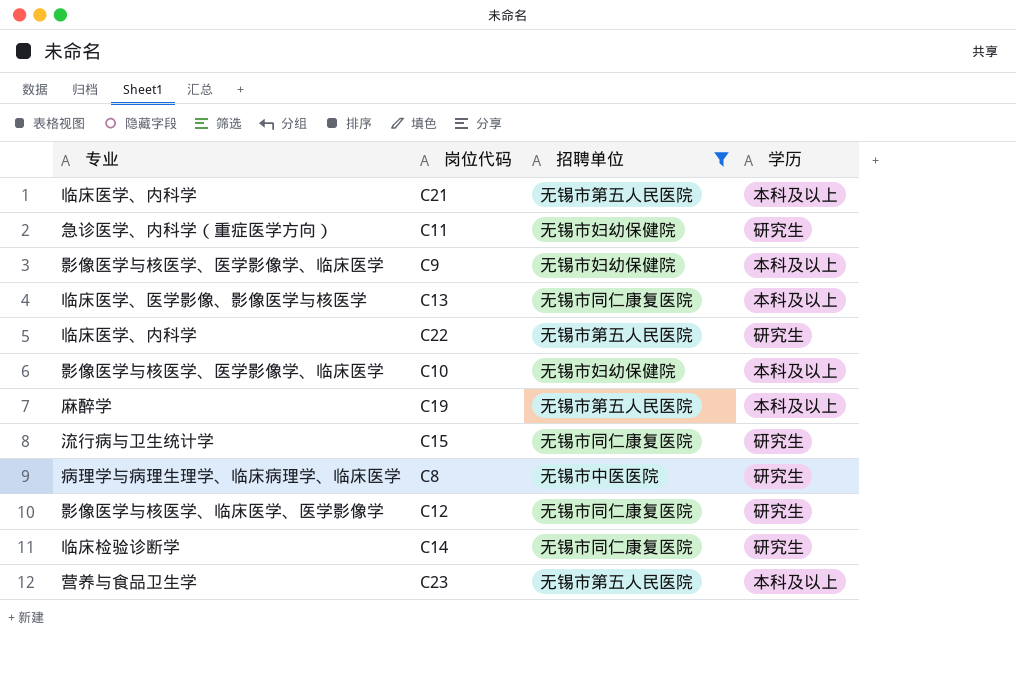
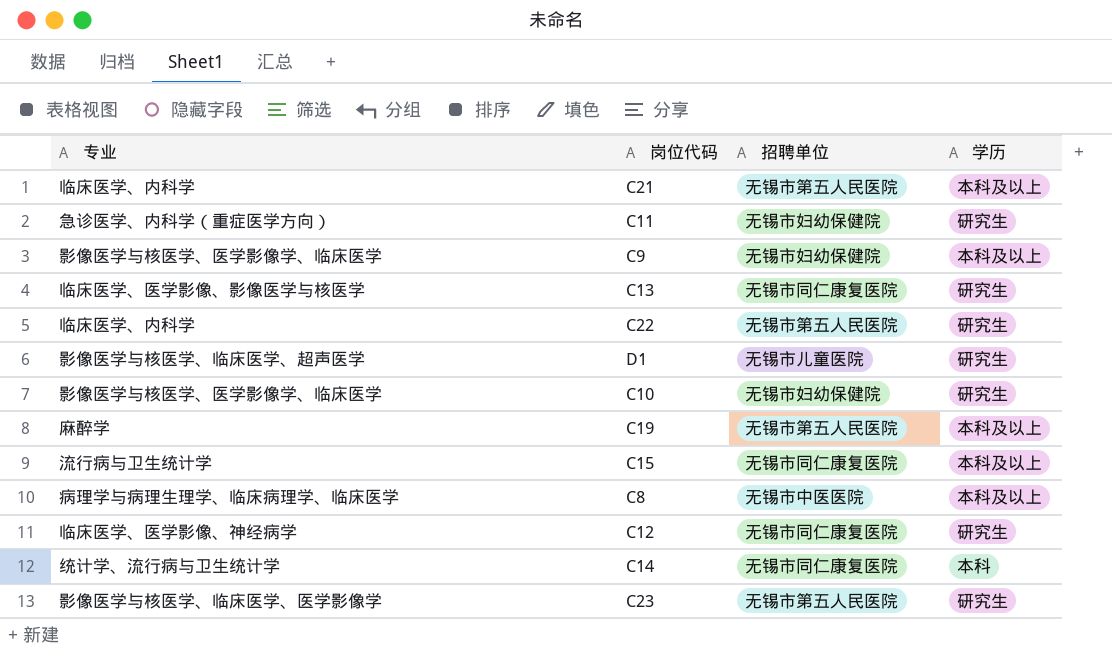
filter: 招聘单位 != 无锡市儿童医院 -> none
C13 | 学历: 本科及以上 -> 研究生
C10 | 学历: 本科及以上 -> 研究生
C15 | 学历: 研究生 -> 本科及以上
C8 | 学历: 研究生 -> 本科及以上
C12 | 专业: 影像医学与核医学、临床医学、医学影像学 -> 临床医学、医学影像、神经病学
C14 | 专业: 临床检验诊断学 -> 统计学、流行病与卫生统计学
C14 | 学历: 研究生 -> 本科
C23 | 专业: 营养与食品卫生学 -> 影像医学与核医学、临床医学、医学影像学
C23 | 学历: 本科及以上 -> 研究生

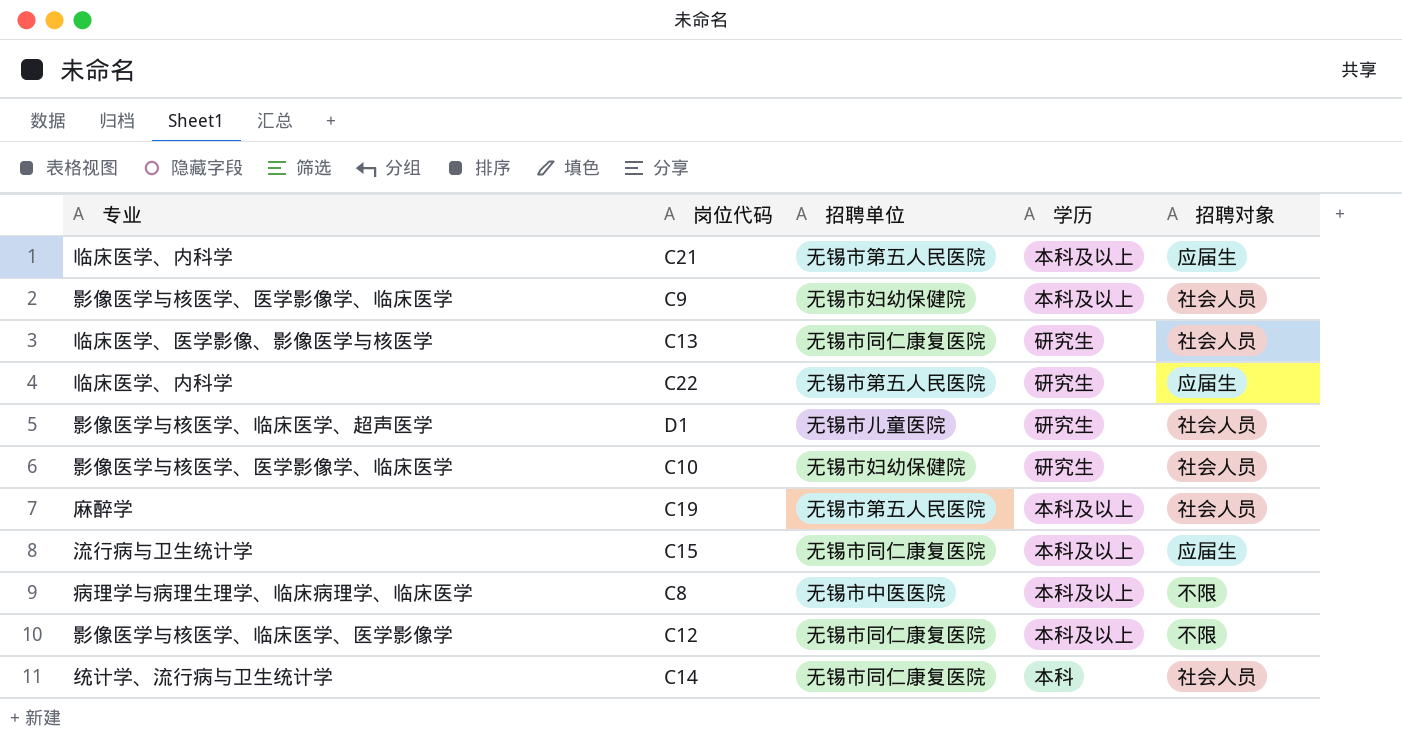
column 招聘对象 | position: none -> 5
row C11: 急诊医学、内科学（重症医学方向） | 无锡市妇幼保健院 | 研究生 -> none
row C23: 影像医学与核医学、临床医学、医学影像学 | 无锡市第五人民医院 | 研究生 -> none
C12 | 专业: 临床医学、医学影像、神经病学 -> 影像医学与核医学、临床医学、医学影像学
C12 | 学历: 研究生 -> 本科及以上

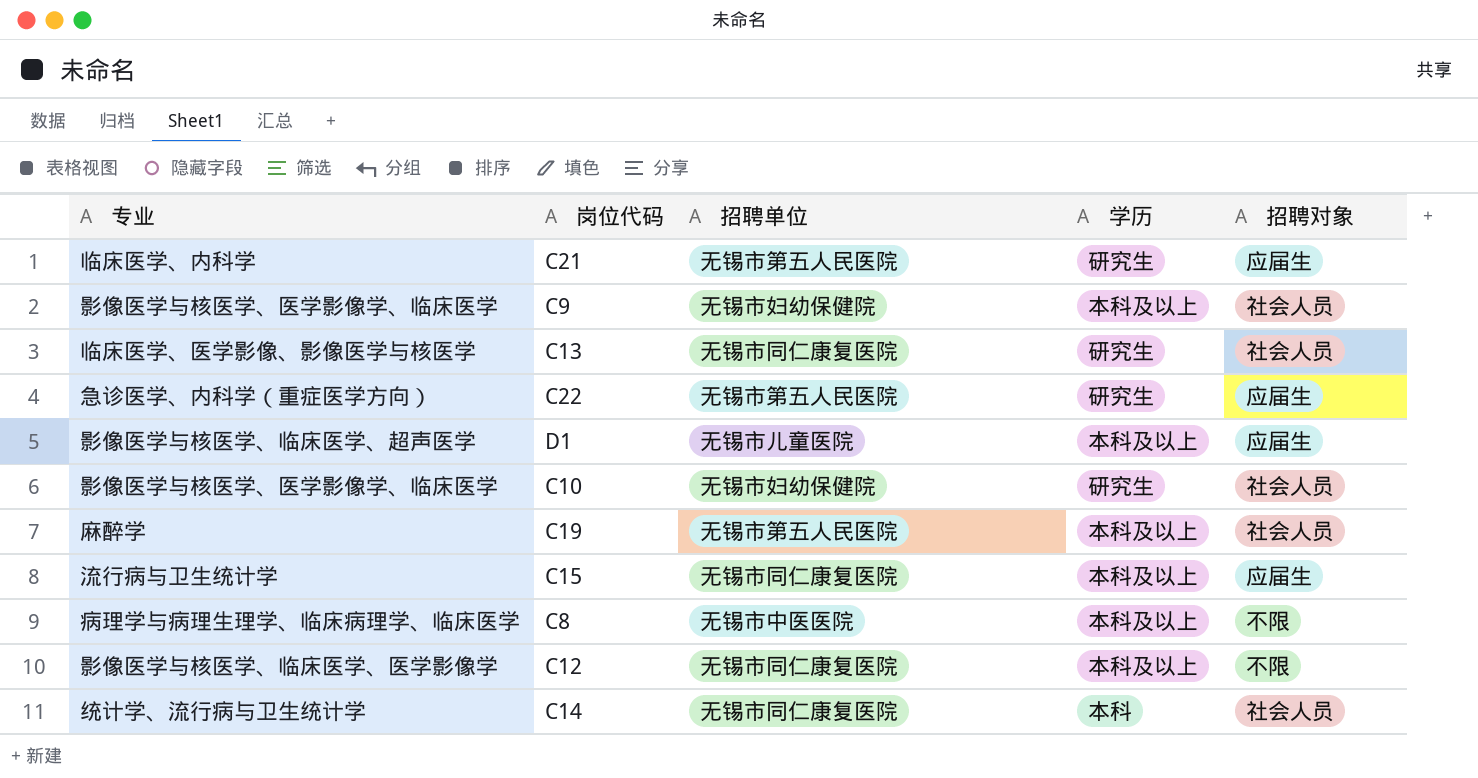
C21 | 学历: 本科及以上 -> 研究生
C22 | 专业: 临床医学、内科学 -> 急诊医学、内科学（重症医学方向）
D1 | 学历: 研究生 -> 本科及以上
D1 | 招聘对象: 社会人员 -> 应届生

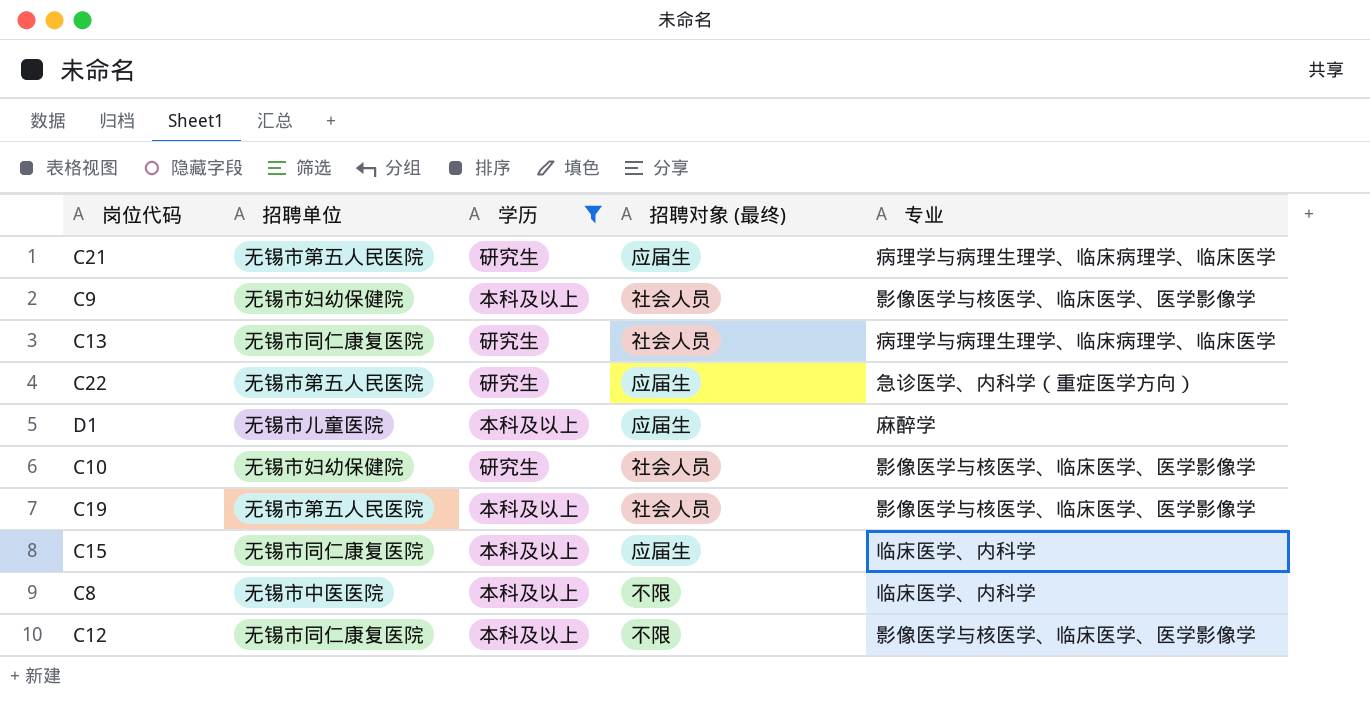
filter: none -> 学历 != 本科
column name: 招聘对象 -> 招聘对象 (最终)
column 专业 | position: 1 -> 5
C21 | 专业: 临床医学、内科学 -> 病理学与病理生理学、临床病理学、临床医学
C9 | 专业: 影像医学与核医学、医学影像学、临床医学 -> 影像医学与核医学、临床医学、医学影像学
C13 | 专业: 临床医学、医学影像、影像医学与核医学 -> 病理学与病理生理学、临床病理学、临床医学
D1 | 专业: 影像医学与核医学、临床医学、超声医学 -> 麻醉学
C10 | 专业: 影像医学与核医学、医学影像学、临床医学 -> 影像医学与核医学、临床医学、医学影像学
C19 | 专业: 麻醉学 -> 影像医学与核医学、临床医学、医学影像学
C15 | 专业: 流行病与卫生统计学 -> 临床医学、内科学
C8 | 专业: 病理学与病理生理学、临床病理学、临床医学 -> 临床医学、内科学

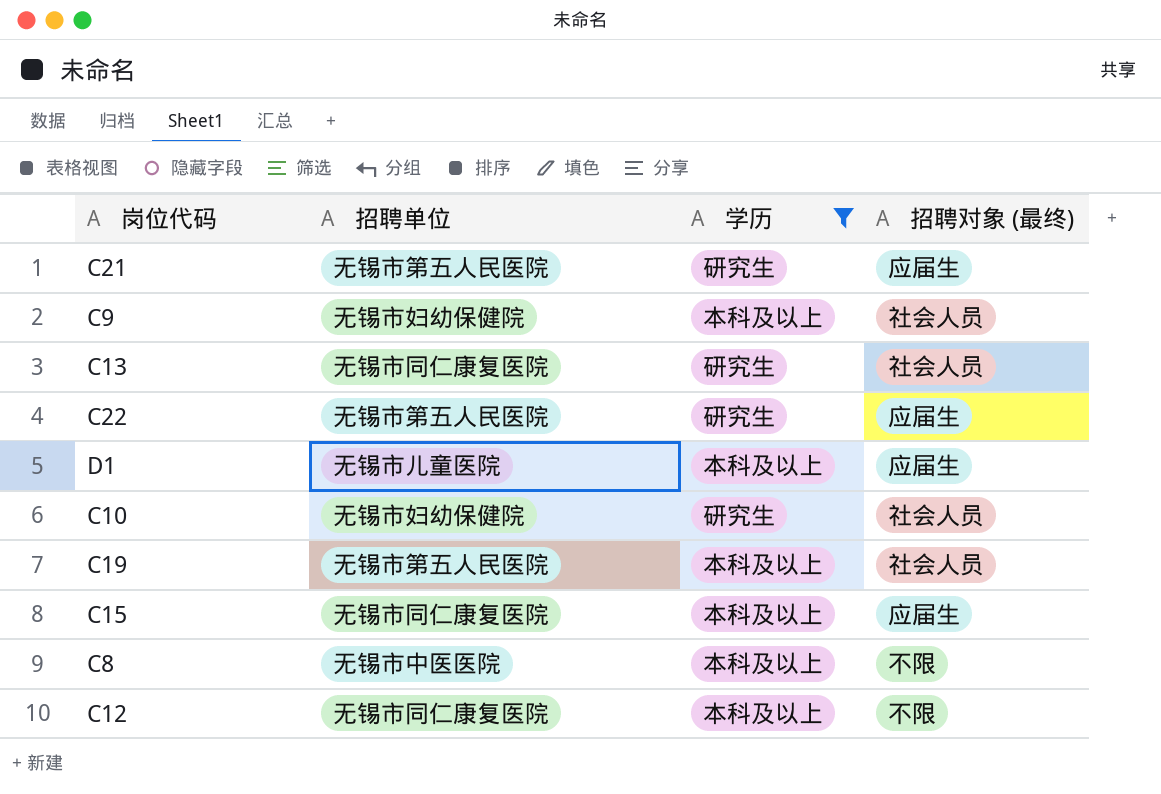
column 专业 | position: 5 -> none

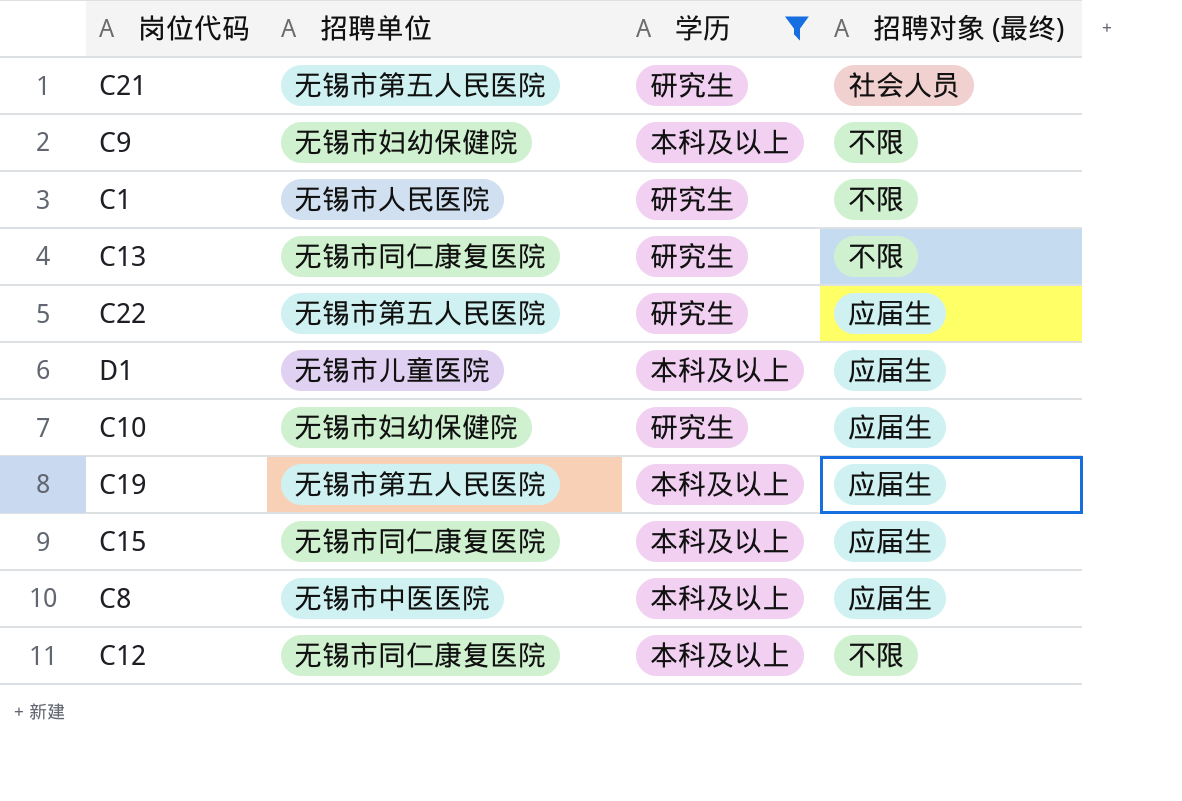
C21 | 招聘对象 (最终): 应届生 -> 社会人员
C9 | 招聘对象 (最终): 社会人员 -> 不限
row C1: none -> 无锡市人民医院 | 研究生 | 不限
C13 | 招聘对象 (最终): 社会人员 -> 不限
C10 | 招聘对象 (最终): 社会人员 -> 应届生
C19 | 招聘对象 (最终): 社会人员 -> 应届生
C8 | 招聘对象 (最终): 不限 -> 应届生

